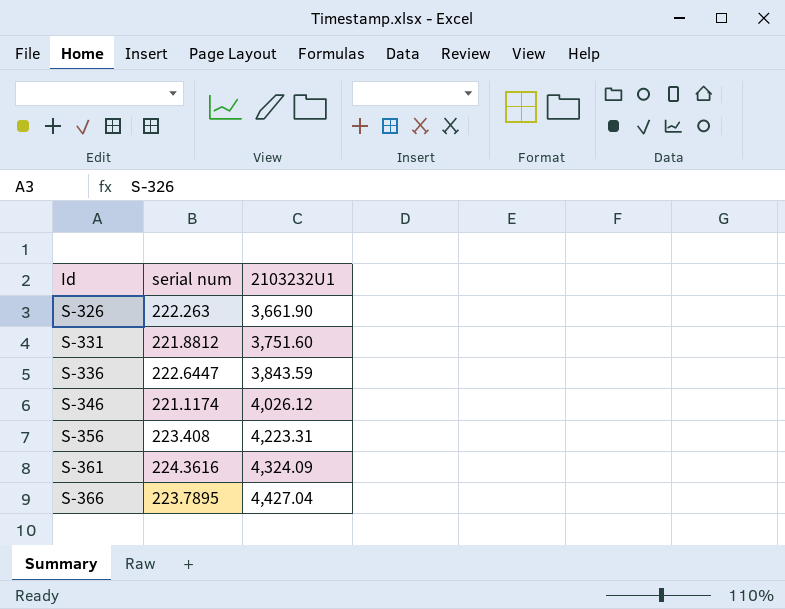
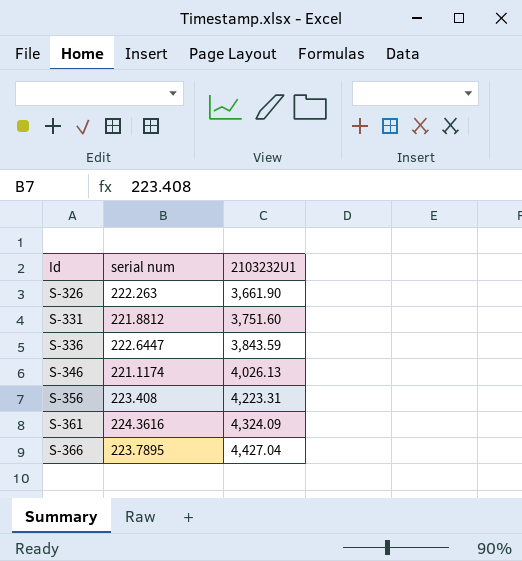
S-346 | 2103232U1: 4,026.12 -> 4,026.13

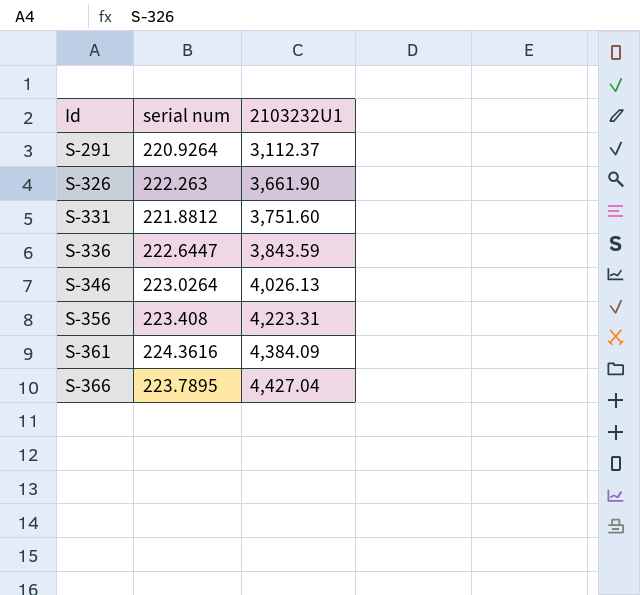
row S-291: none -> 220.9264 | 3,112.37
S-346 | serial num: 221.1174 -> 223.0264
S-361 | 2103232U1: 4,324.09 -> 4,384.09

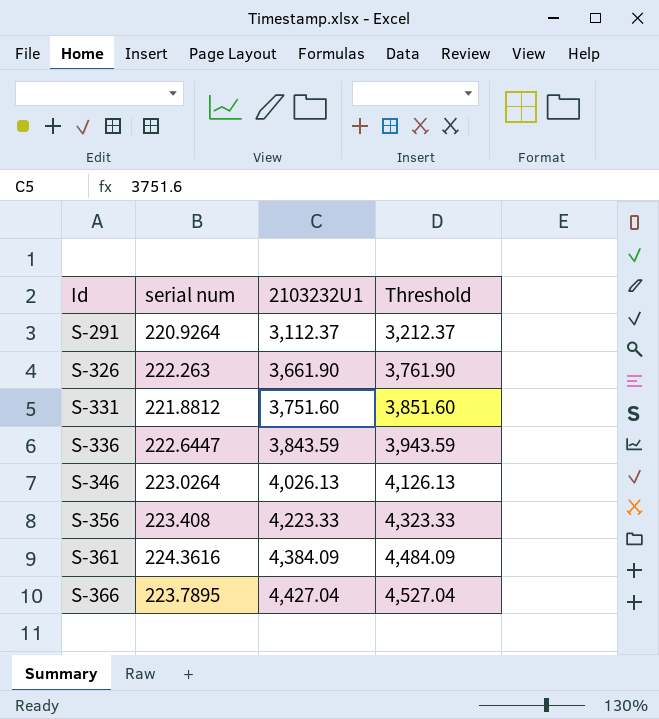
column Threshold | formula: none -> [2103232U1] + 100
S-356 | 2103232U1: 4,223.31 -> 4,223.33

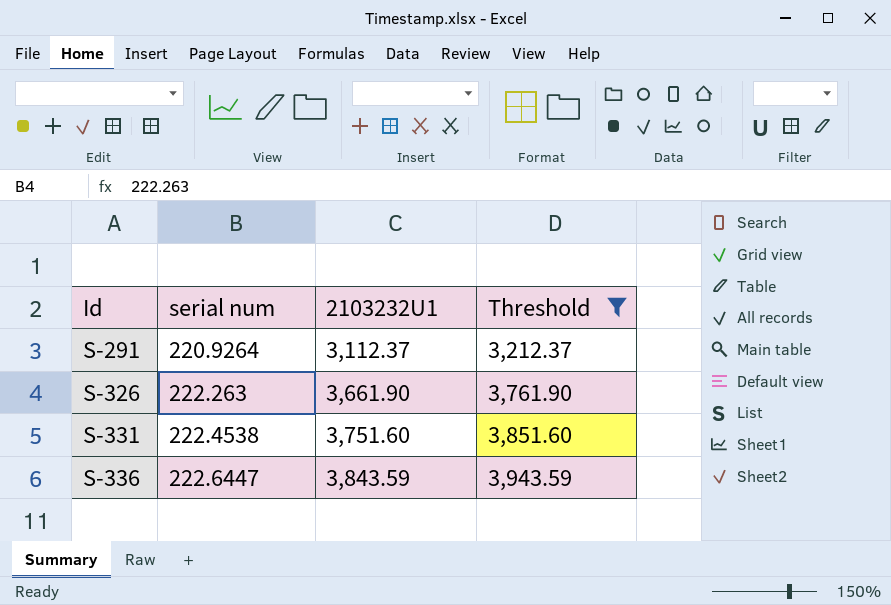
filter: none -> Threshold <= 3,943.59
S-331 | serial num: 221.8812 -> 222.4538

